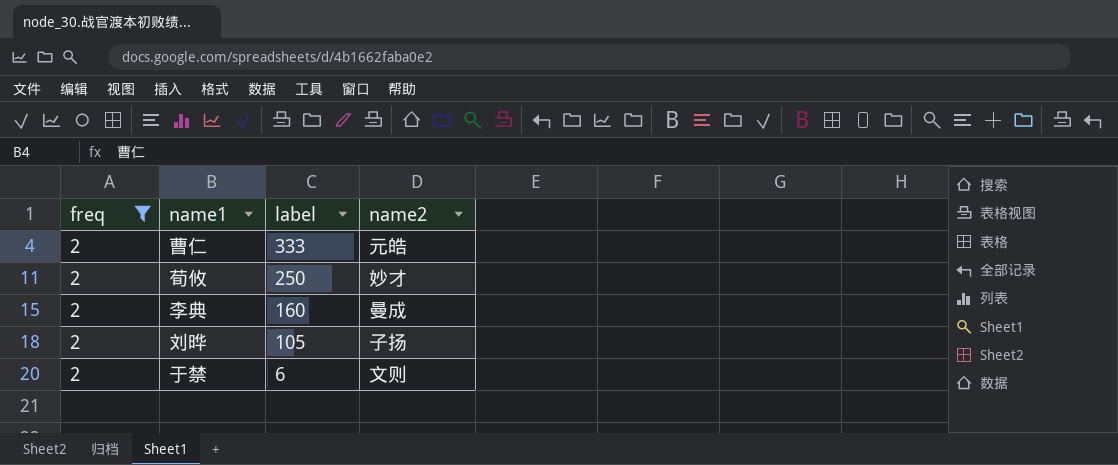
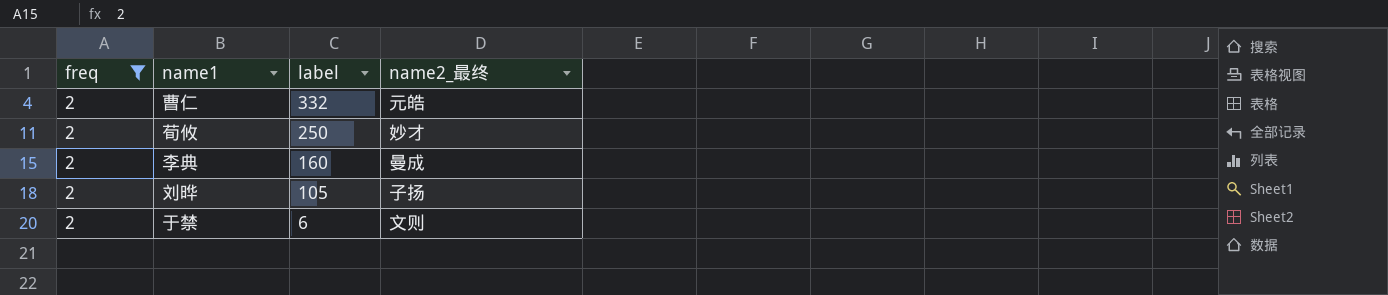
column name: name2 -> name2_最终
曹仁 | label: 333 -> 332

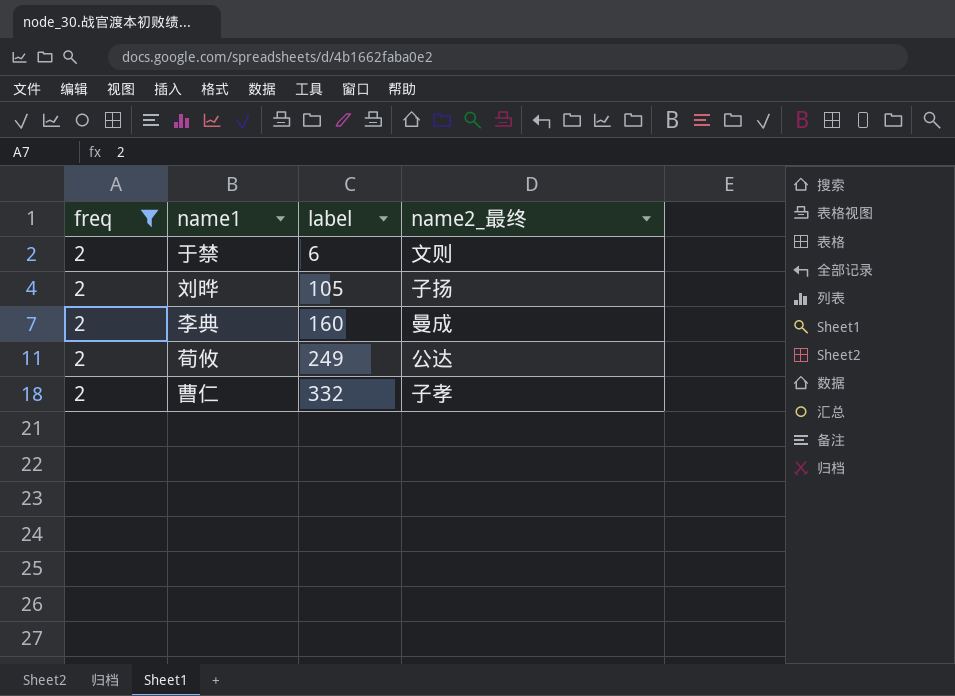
row order: label descending -> label ascending
荀攸 | label: 250 -> 249
荀攸 | name2_最终: 妙才 -> 公达
曹仁 | name2_最终: 元皓 -> 子孝

